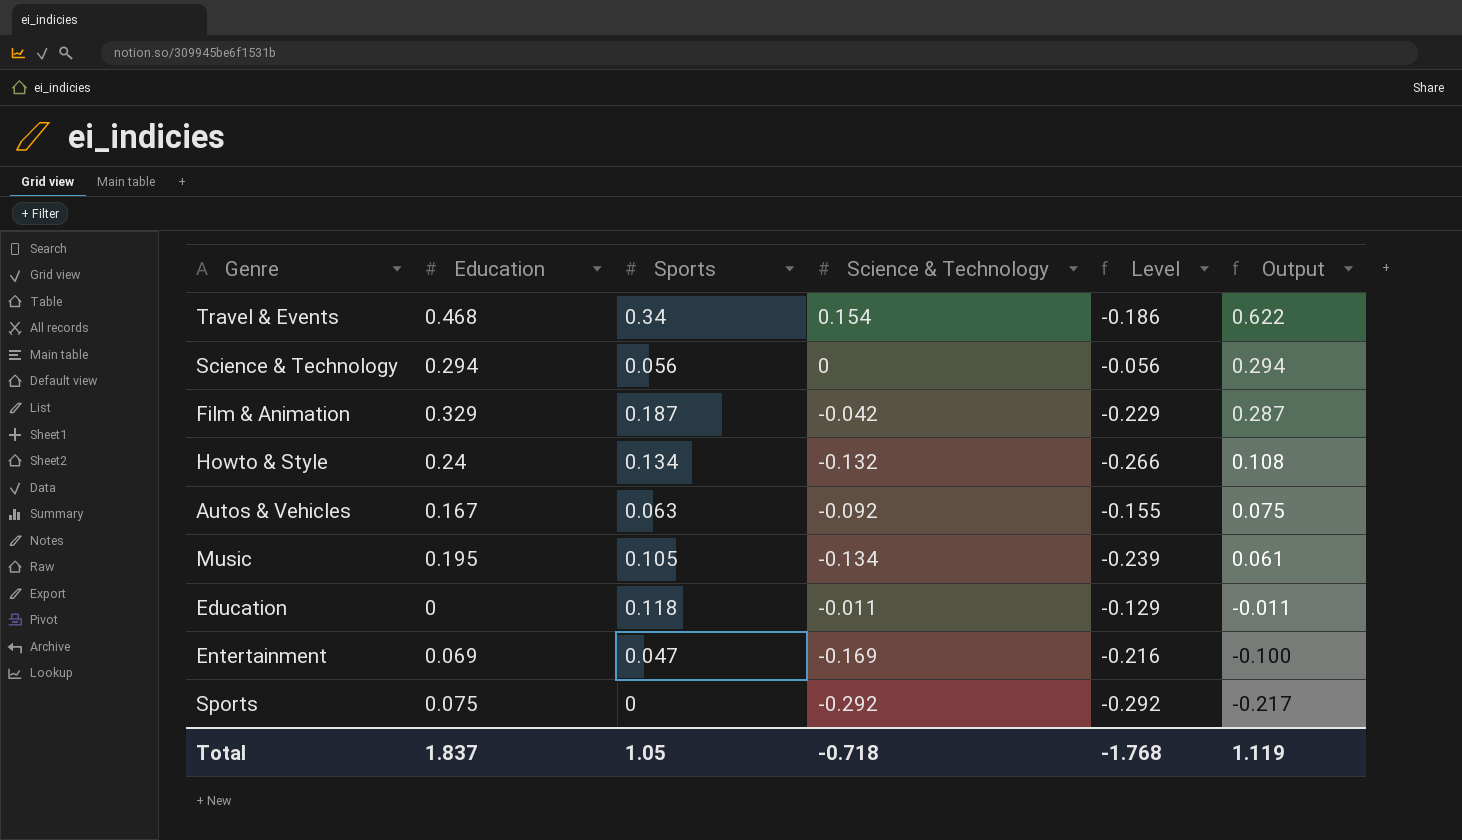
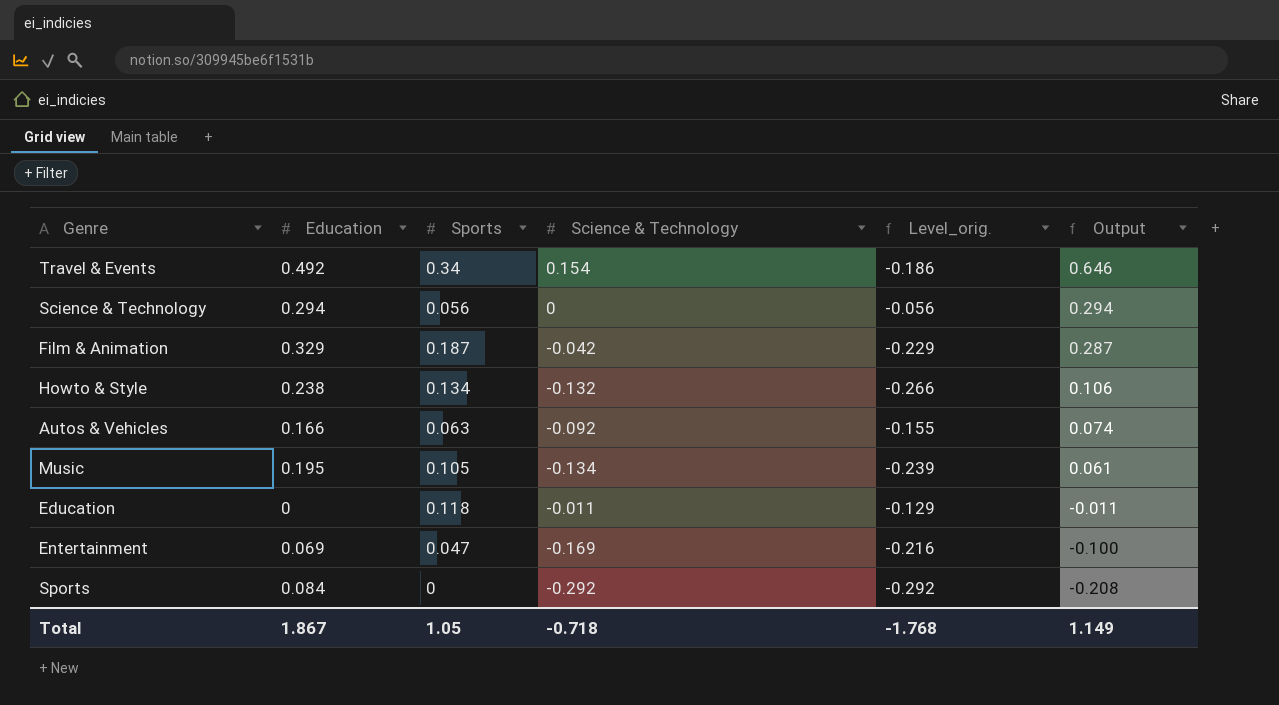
column name: Level -> Level_orig.
Travel & Events | Education: 0.468 -> 0.492
Travel & Events | Output: 0.622 -> 0.646
Howto & Style | Education: 0.24 -> 0.238
Howto & Style | Output: 0.108 -> 0.106
Autos & Vehicles | Education: 0.167 -> 0.166
Autos & Vehicles | Output: 0.075 -> 0.074
Sports | Education: 0.075 -> 0.084
Sports | Output: -0.217 -> -0.208
Total | Education: 1.837 -> 1.867
Total | Output: 1.119 -> 1.149

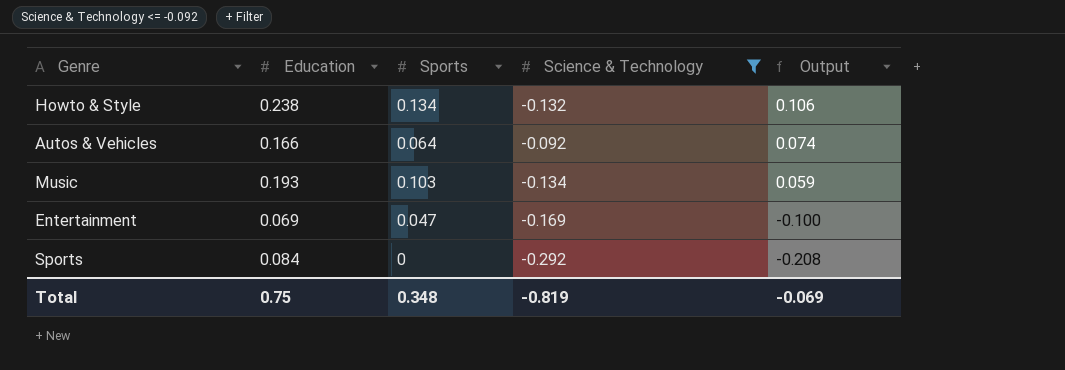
filter: none -> Science & Technology <= -0.092
column Level_orig. | formula: [Science & Technology] - [Sports] -> none
Autos & Vehicles | Sports: 0.063 -> 0.064
Music | Education: 0.195 -> 0.193
Music | Sports: 0.105 -> 0.103
Music | Output: 0.061 -> 0.059
Total | Education: 1.867 -> 0.75
Total | Sports: 1.05 -> 0.348
Total | Science & Technology: -0.718 -> -0.819
Total | Output: 1.149 -> -0.069

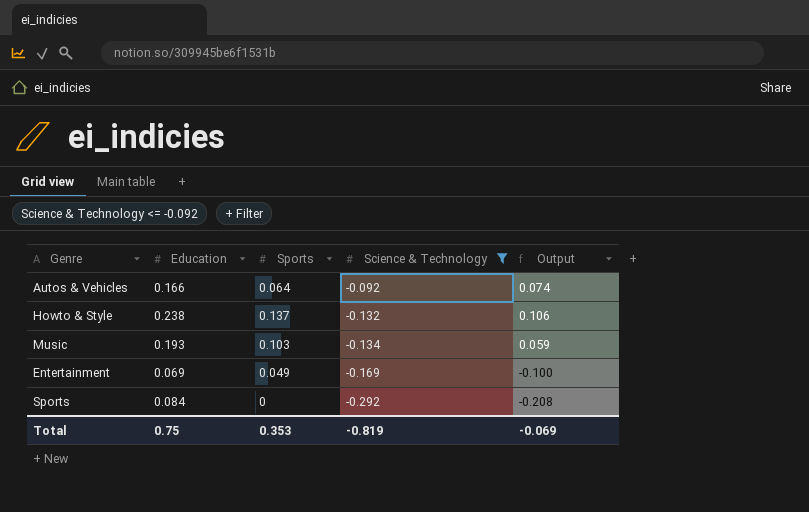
row order: Output descending -> Science & Technology descending
Howto & Style | Sports: 0.134 -> 0.137
Entertainment | Sports: 0.047 -> 0.049
Total | Sports: 0.348 -> 0.353

